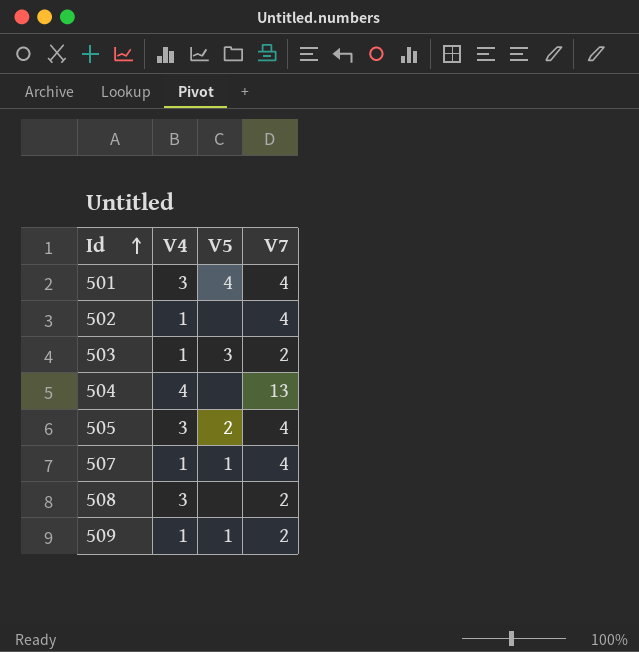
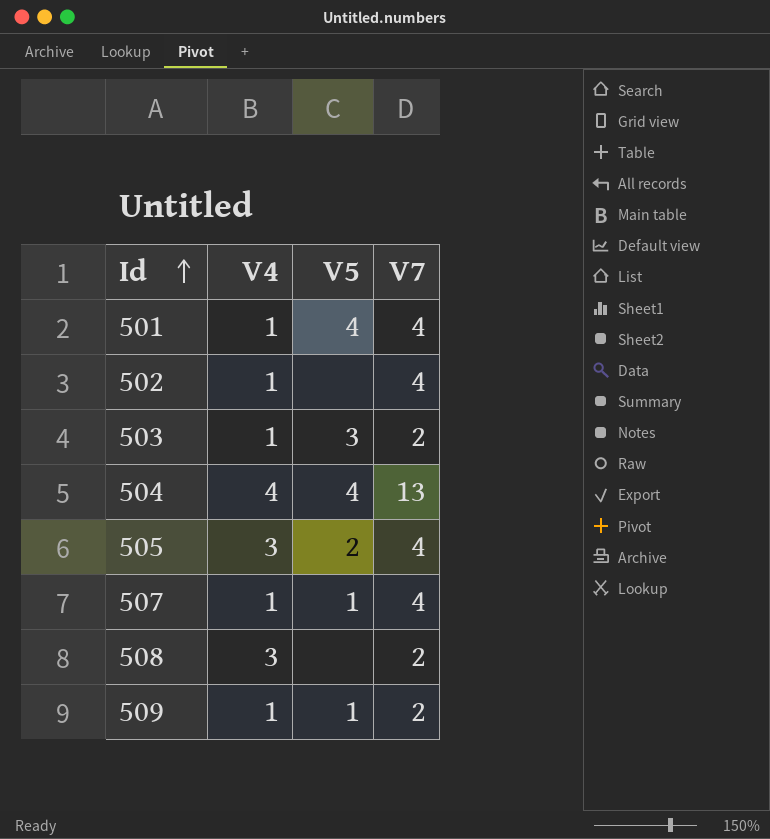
501 | V4: 3 -> 1
504 | V5: none -> 4

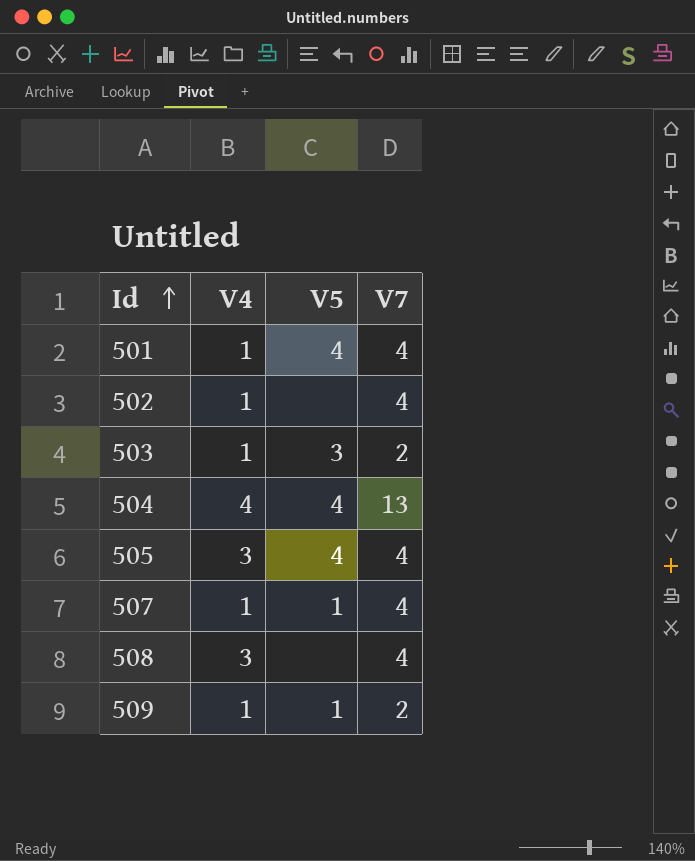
505 | V5: 2 -> 4
508 | V7: 2 -> 4

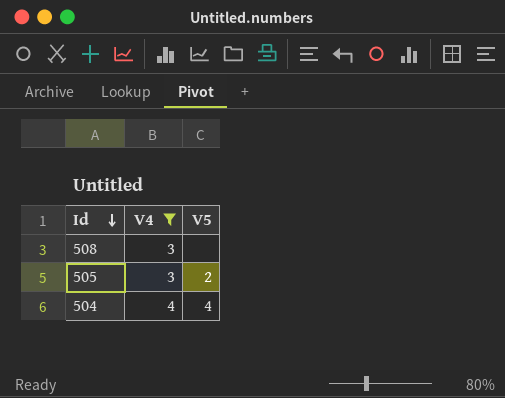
filter: none -> V4 != 1
row order: Id ascending -> Id descending
column V7 | position: 4 -> none
505 | V5: 4 -> 2

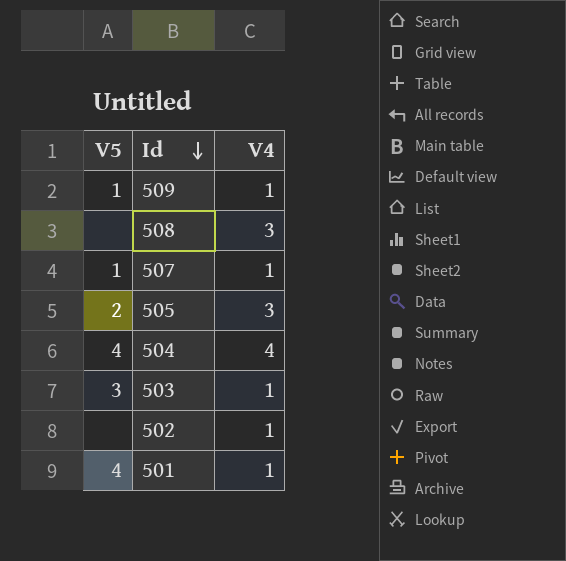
filter: V4 != 1 -> none
column V5 | position: 3 -> 1

